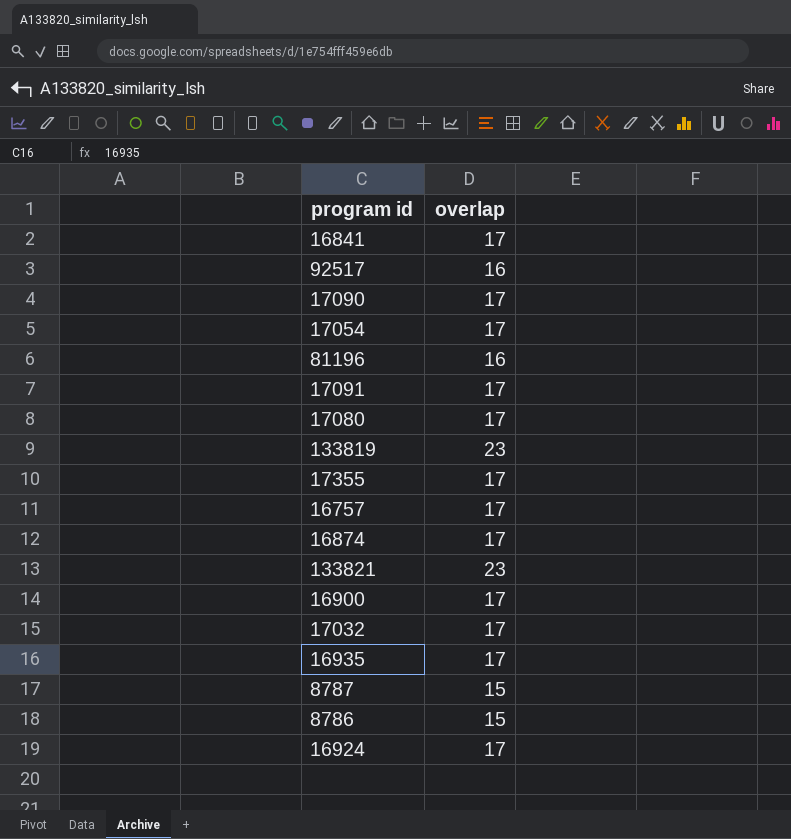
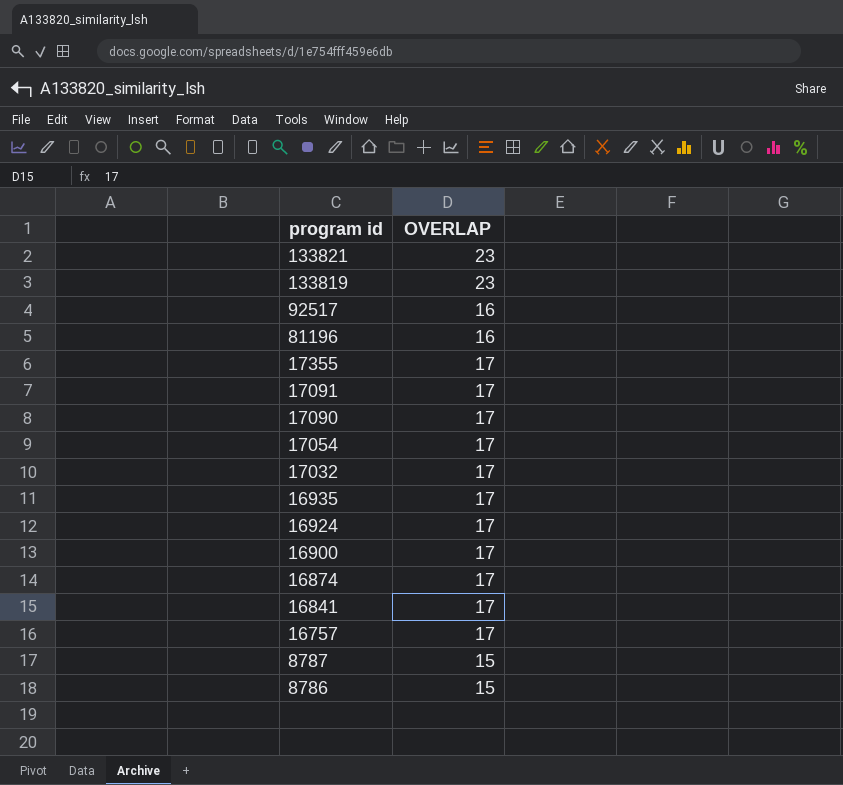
row order: none -> program id descending
column name: overlap -> OVERLAP
row 17080: 17 -> none

